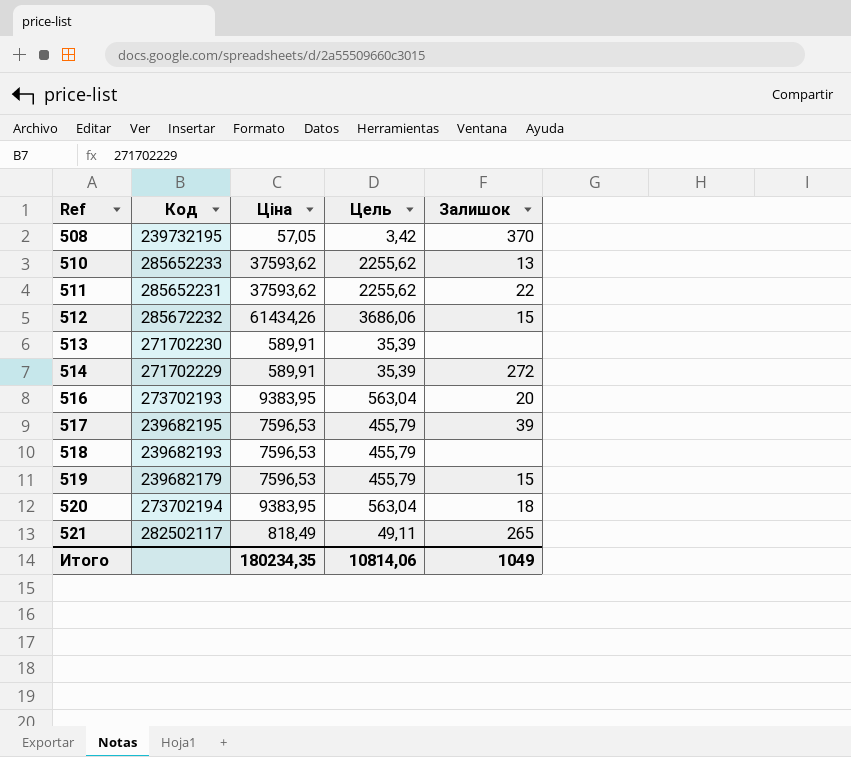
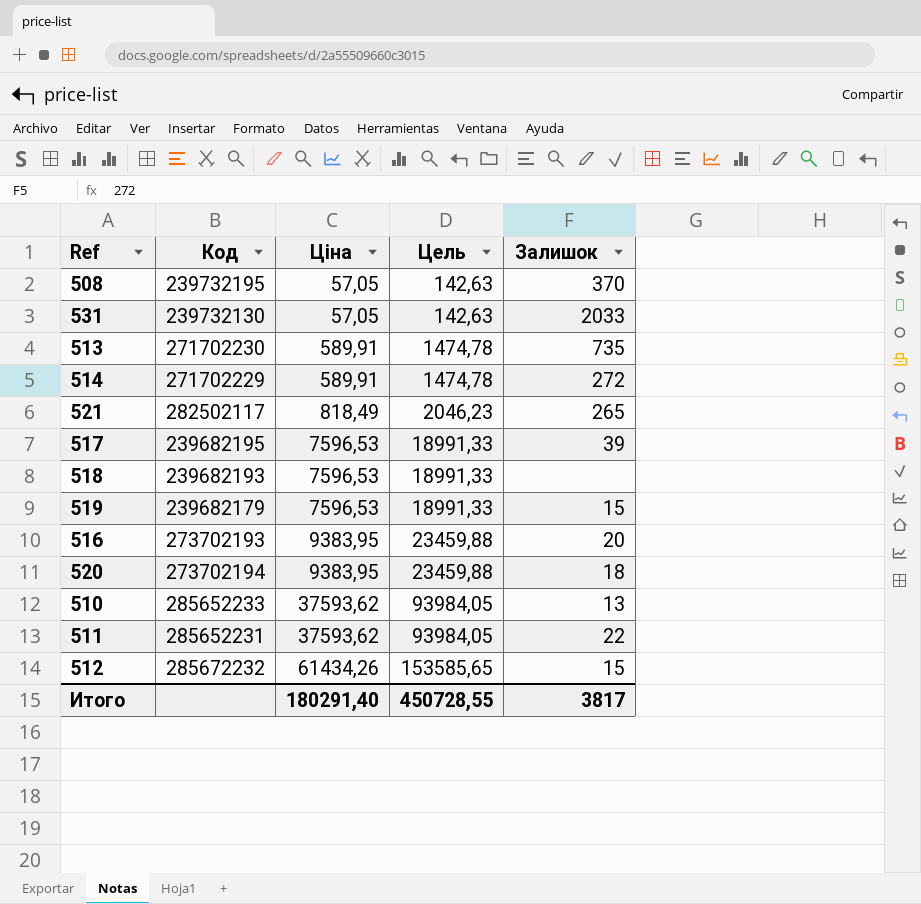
row order: Ref ascending -> Ціна ascending
column Цель | formula: [Ціна] * 0,06 -> [Ціна] * 2,5
row 531: none -> 239732130 | 57,05 | 142,63 | 2033
513 | Залишок: none -> 735
Итого | Ціна: 180234,35 -> 180291,40
Итого | Цель: 10814,06 -> 450728,55
Итого | Залишок: 1049 -> 3817

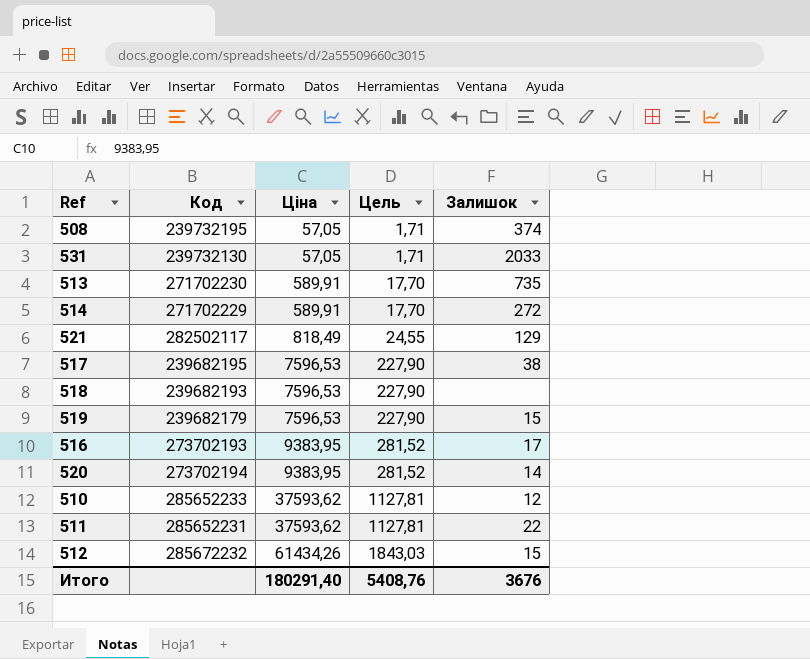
column Цель | formula: [Ціна] * 2,5 -> [Ціна] * 0,03
508 | Залишок: 370 -> 374
521 | Залишок: 265 -> 129
517 | Залишок: 39 -> 38
516 | Залишок: 20 -> 17
520 | Залишок: 18 -> 14
510 | Залишок: 13 -> 12
Итого | Цель: 450728,55 -> 5408,76
Итого | Залишок: 3817 -> 3676

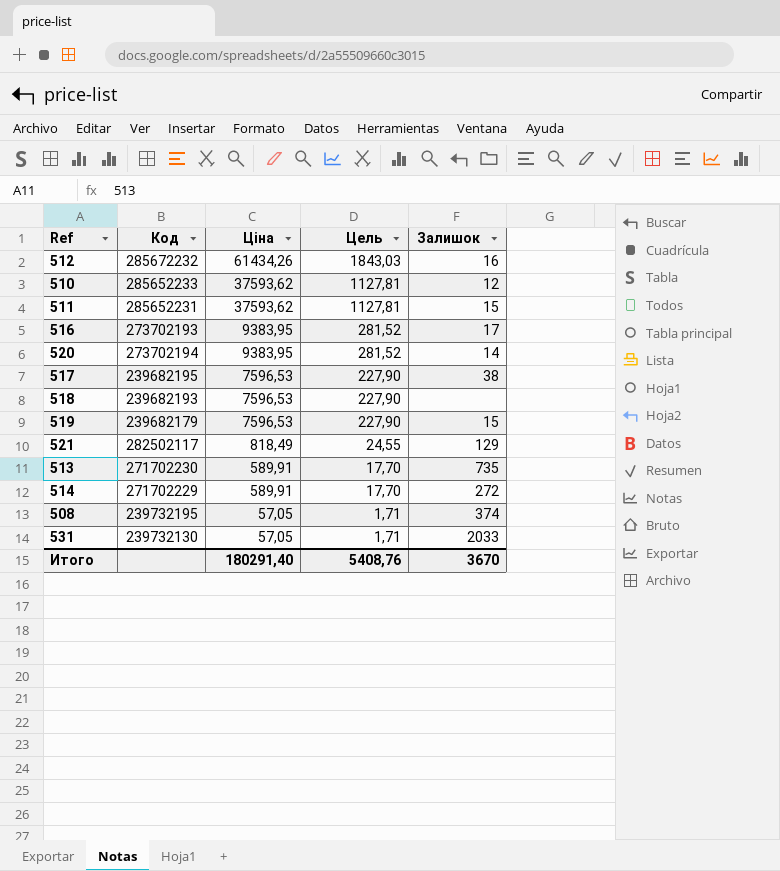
row order: Ціна ascending -> Ціна descending
512 | Залишок: 15 -> 16
511 | Залишок: 22 -> 15
Итого | Залишок: 3676 -> 3670

